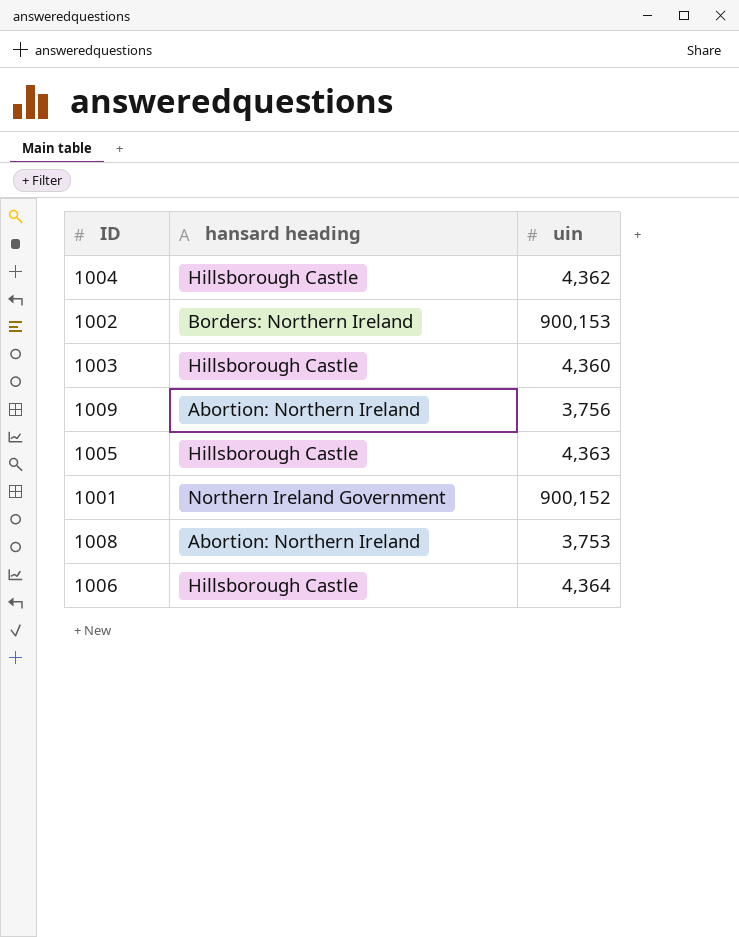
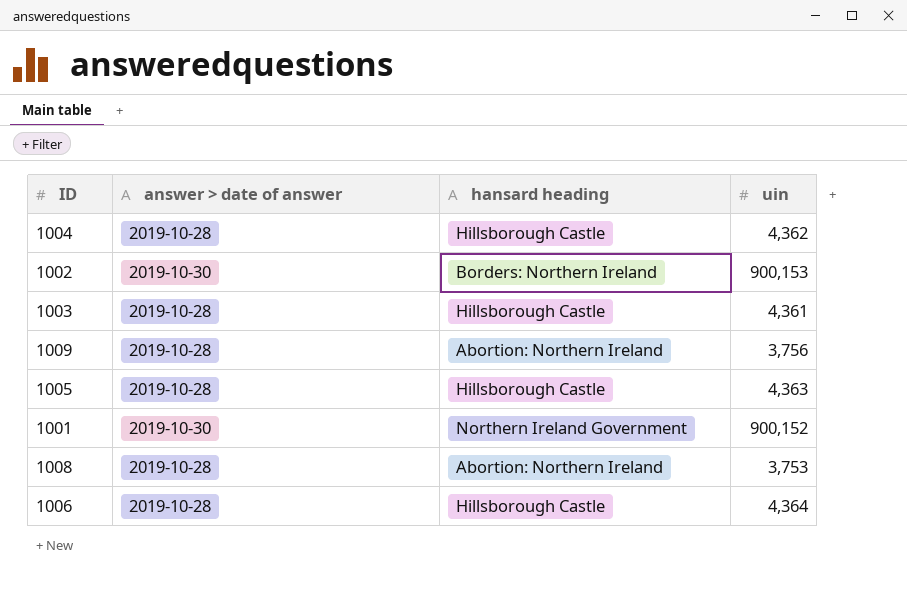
column answer > date of answer | position: none -> 2
1003 | uin: 4,360 -> 4,361

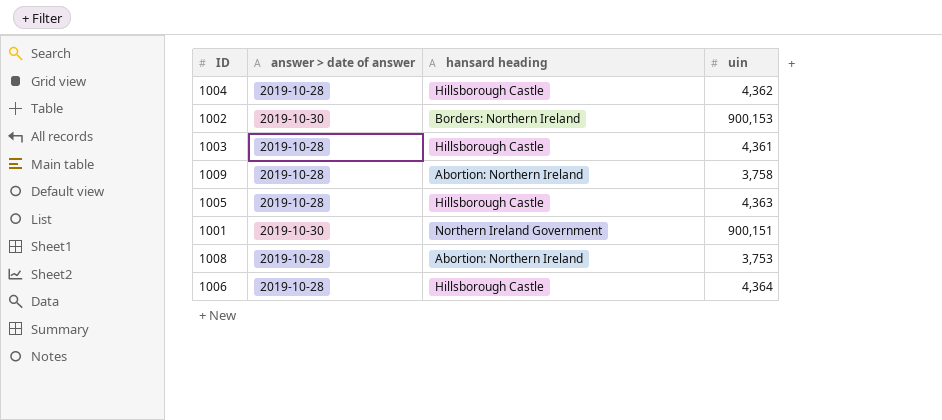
1009 | uin: 3,756 -> 3,758
1001 | uin: 900,152 -> 900,151

